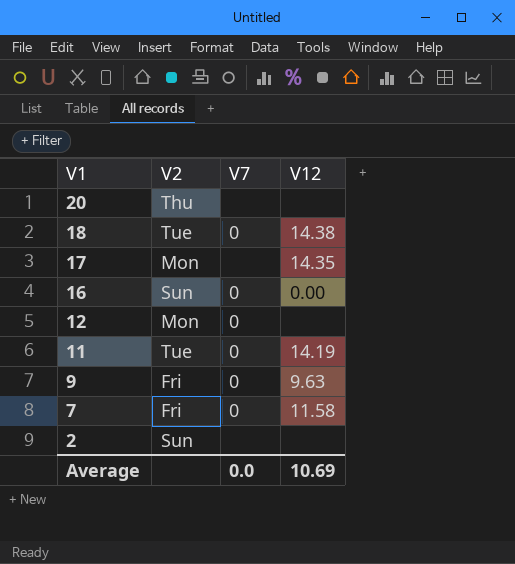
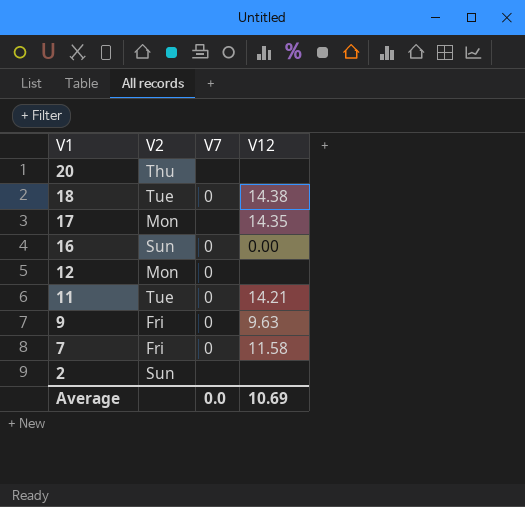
11 | V12: 14.19 -> 14.21

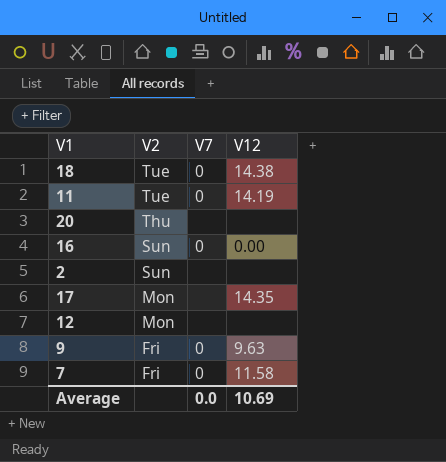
row order: V1 descending -> V2 descending
11 | V12: 14.21 -> 14.19
12 | V7: 0 -> none

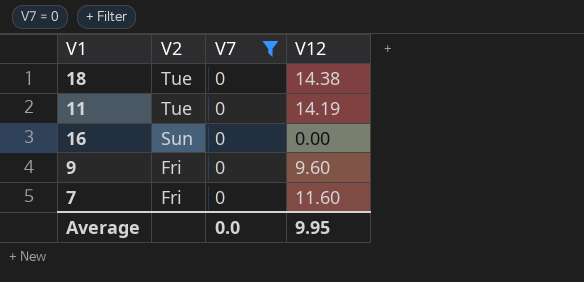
filter: none -> V7 = 0
9 | V12: 9.63 -> 9.60
7 | V12: 11.58 -> 11.60
Average | V12: 10.69 -> 9.95

